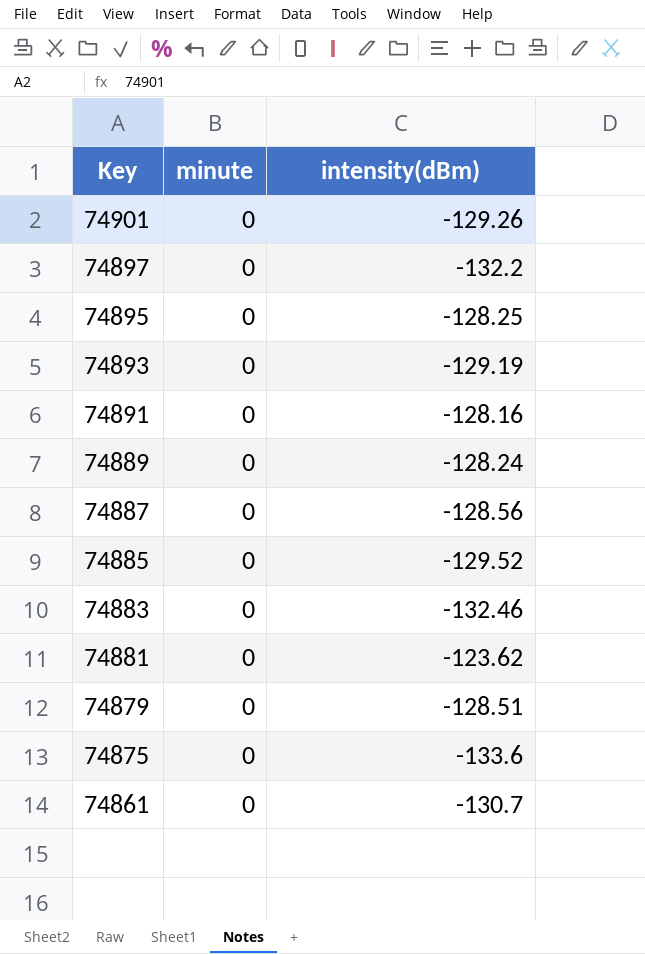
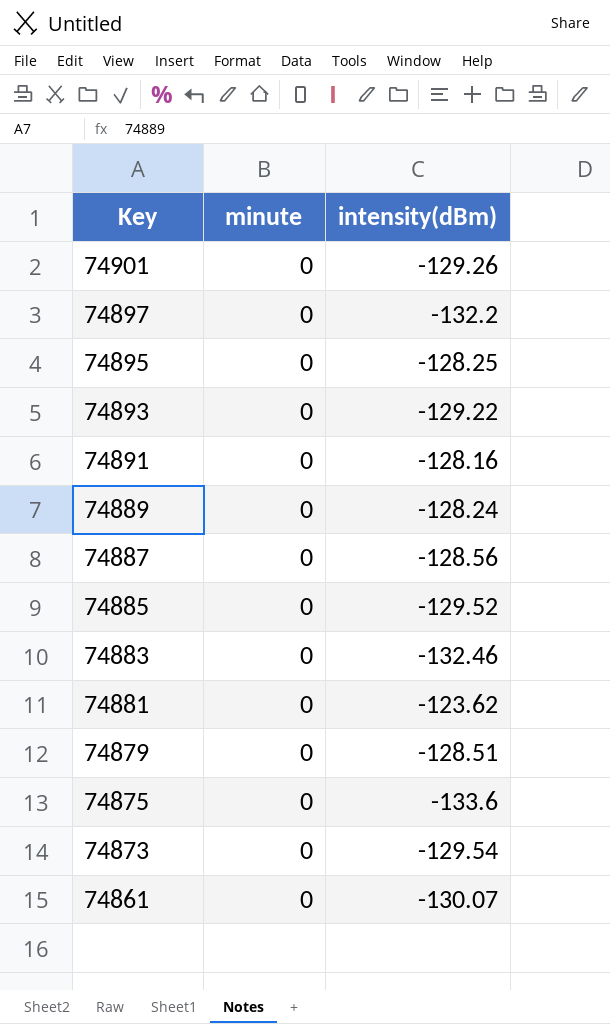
74893 | intensity(dBm): -129.19 -> -129.22
row 74873: none -> 0 | -129.54
74861 | intensity(dBm): -130.7 -> -130.07

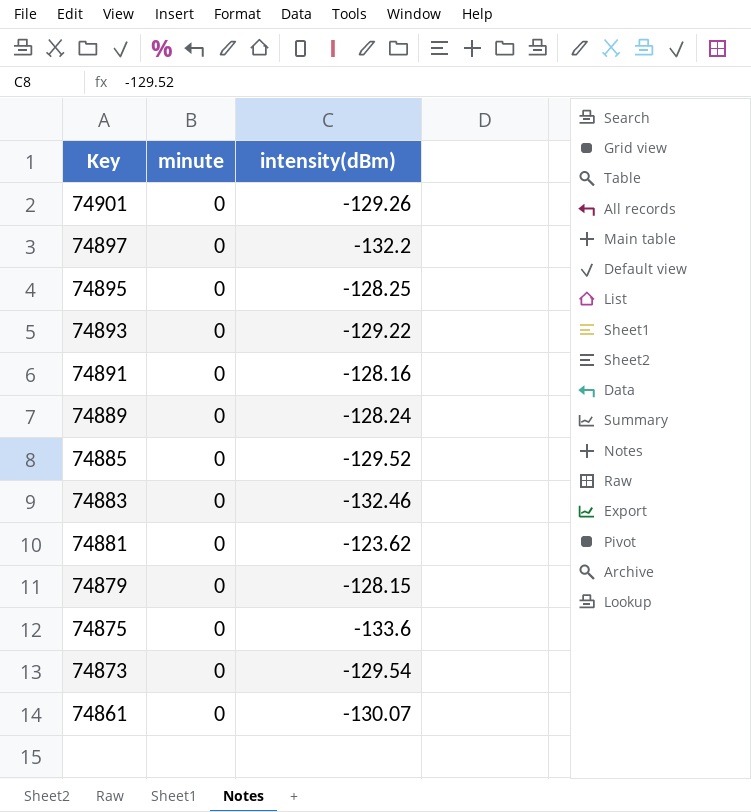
row 74887: 0 | -128.56 -> none
74879 | intensity(dBm): -128.51 -> -128.15

